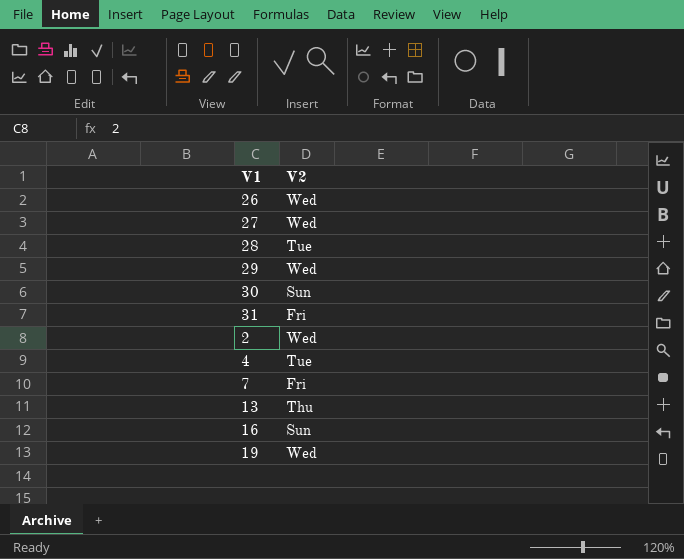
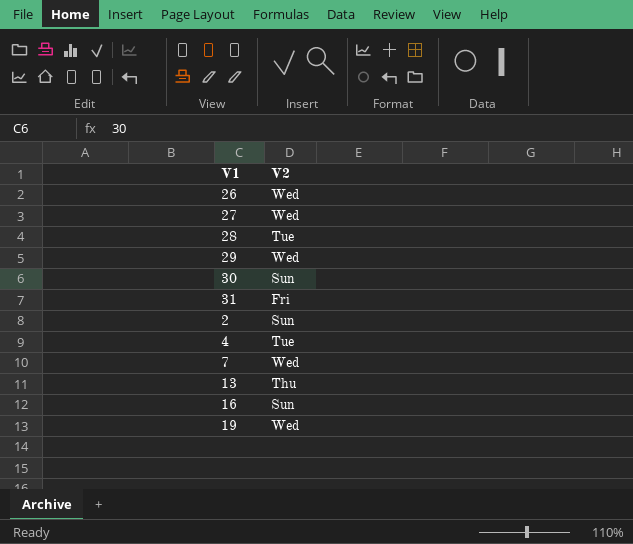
2 | V2: Wed -> Sun
7 | V2: Fri -> Wed

